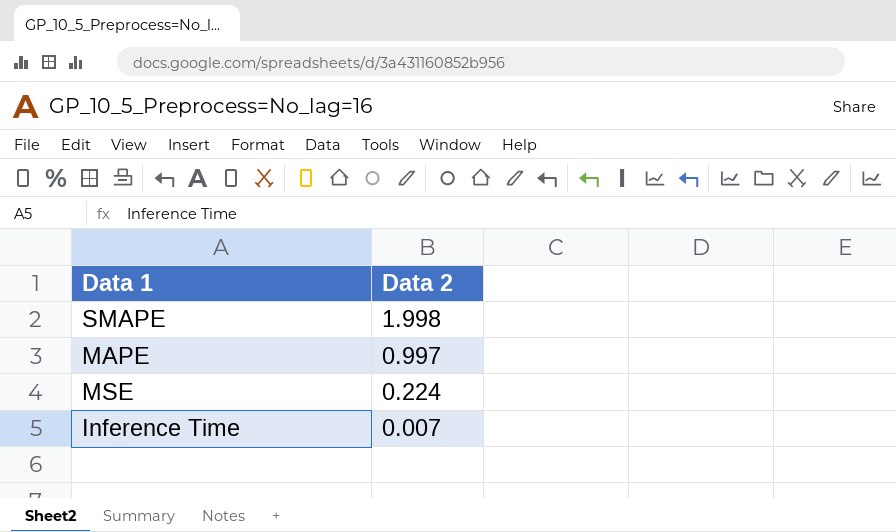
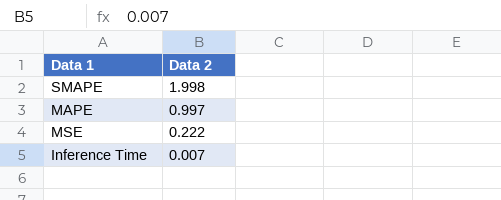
MSE | Data 2: 0.224 -> 0.222

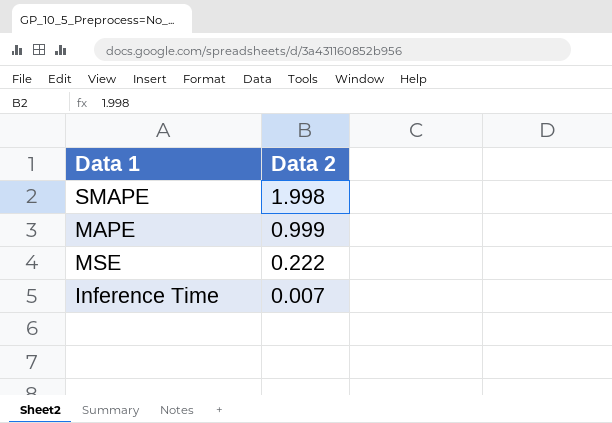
MAPE | Data 2: 0.997 -> 0.999

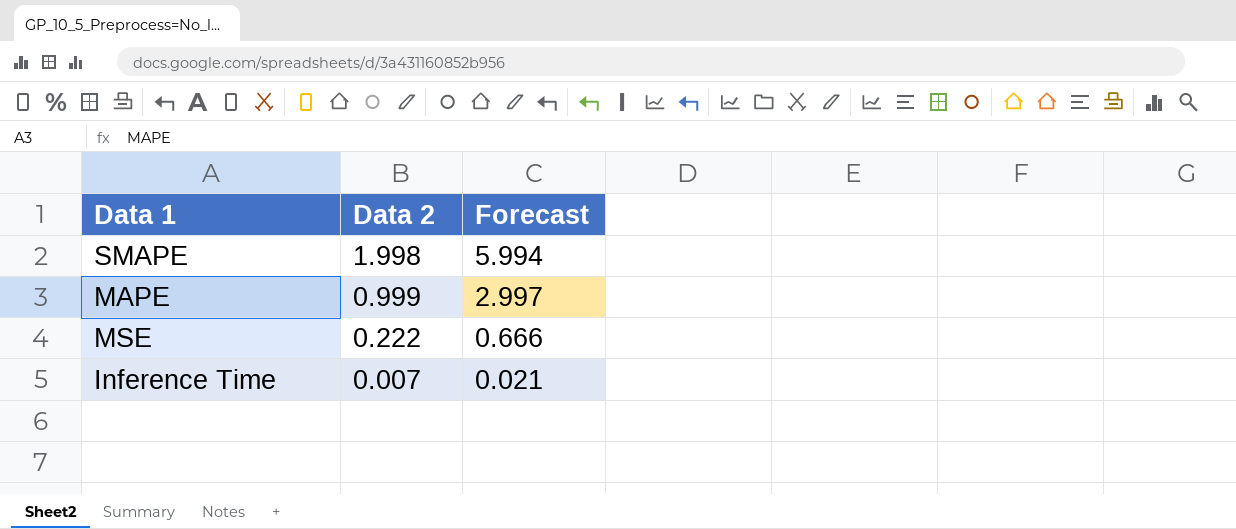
column Forecast | formula: none -> [Data 2] * 3

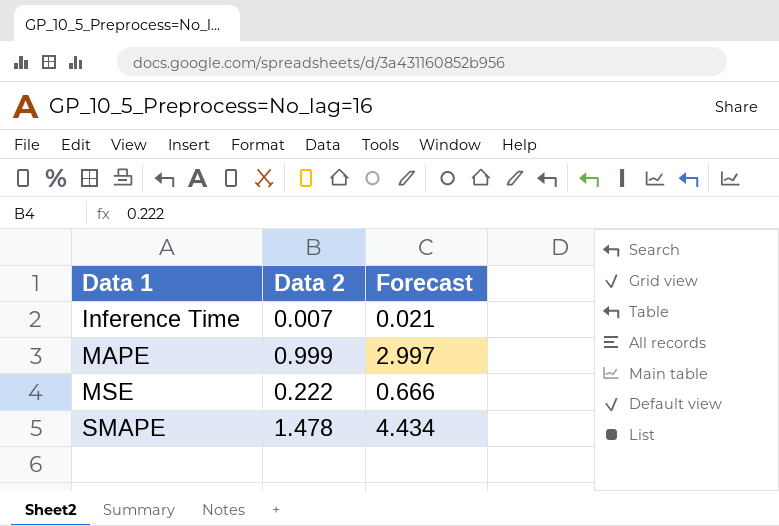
row order: Data 2 descending -> Data 1 ascending
SMAPE | Data 2: 1.998 -> 1.478
SMAPE | Forecast: 5.994 -> 4.434

